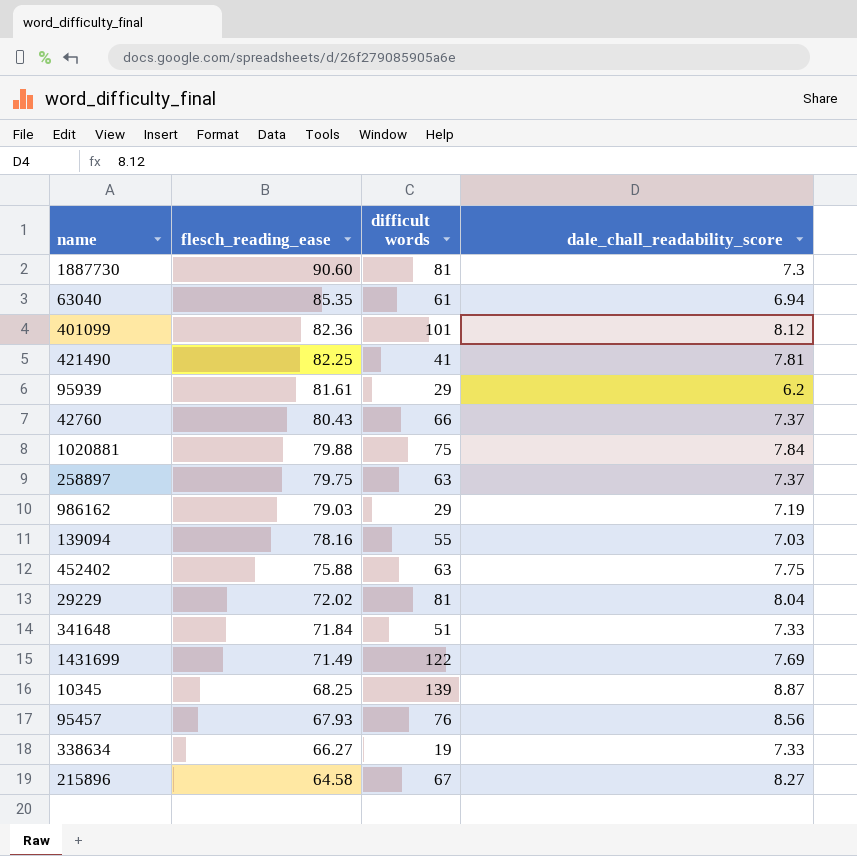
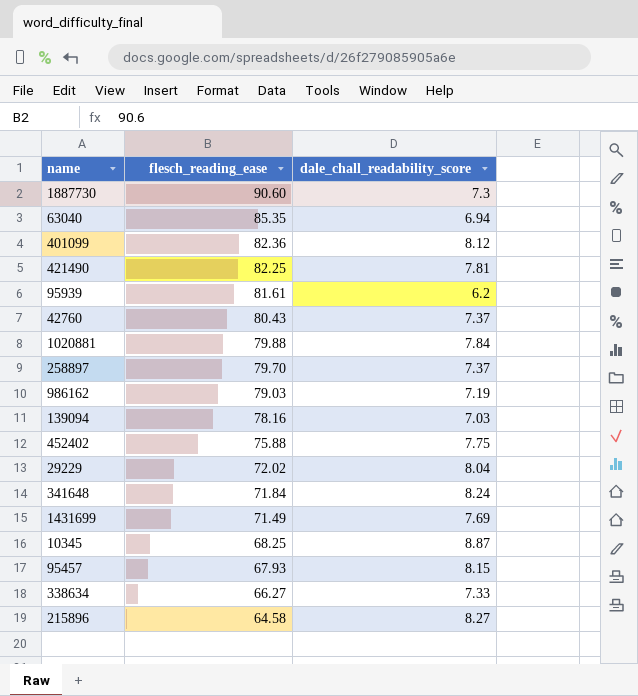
column difficult words | position: 3 -> none
258897 | flesch_reading_ease: 79.75 -> 79.70
341648 | dale_chall_readability_score: 7.33 -> 8.24
95457 | dale_chall_readability_score: 8.56 -> 8.15

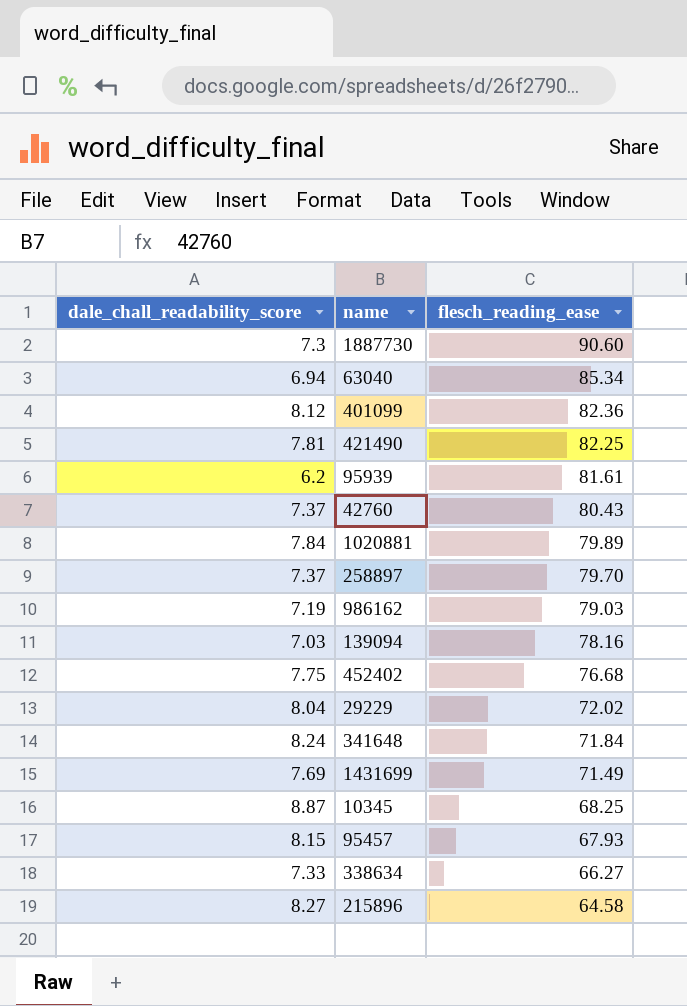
column dale_chall_readability_score | position: 3 -> 1
63040 | flesch_reading_ease: 85.35 -> 85.34
1020881 | flesch_reading_ease: 79.88 -> 79.89
452402 | flesch_reading_ease: 75.88 -> 76.68

